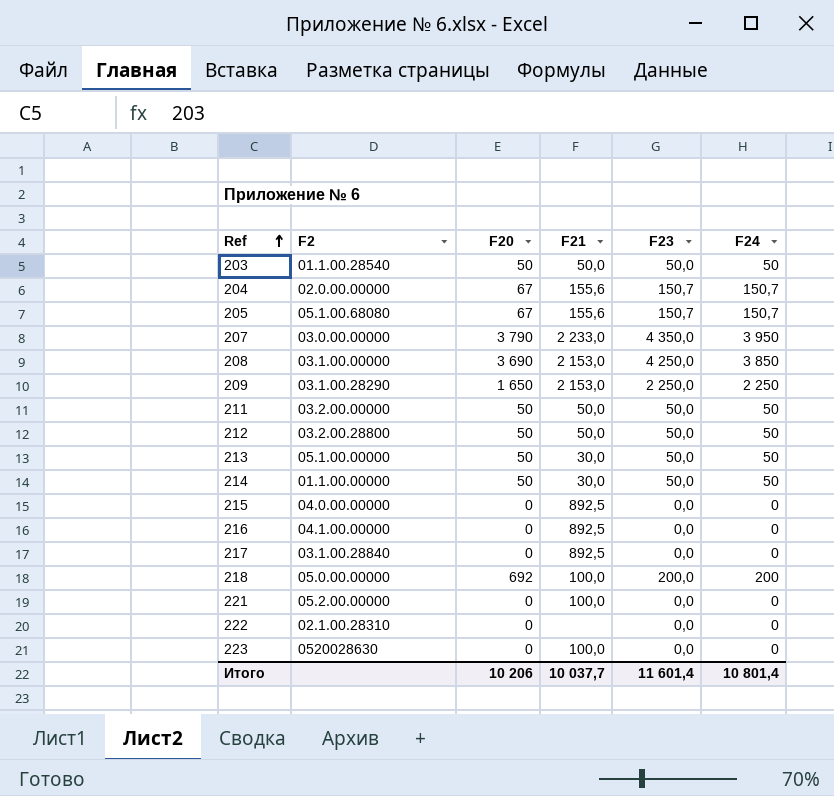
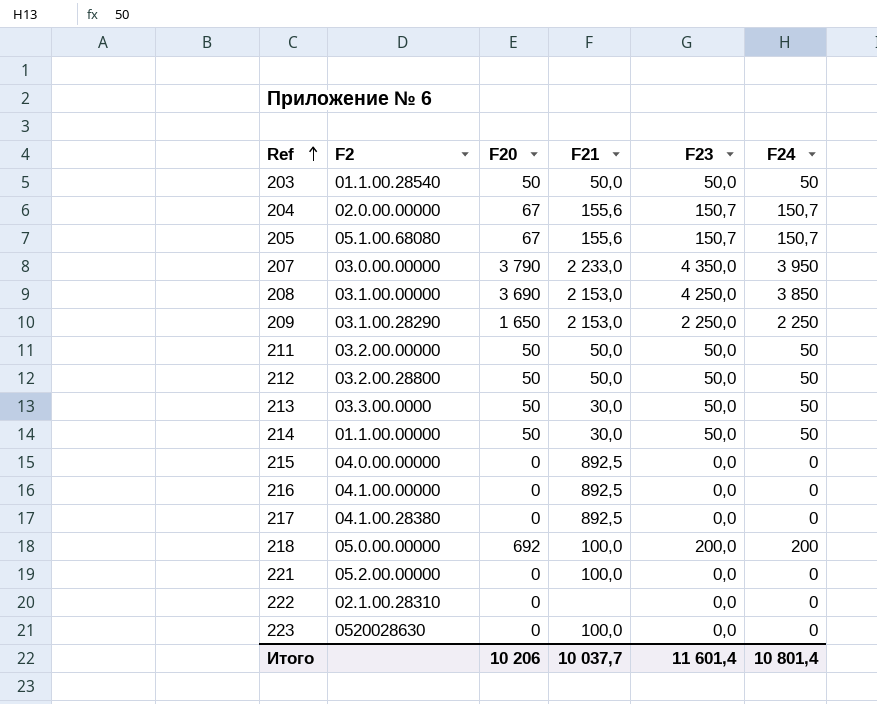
213 | F2: 05.1.00.00000 -> 03.3.00.0000
217 | F2: 03.1.00.28840 -> 04.1.00.28380

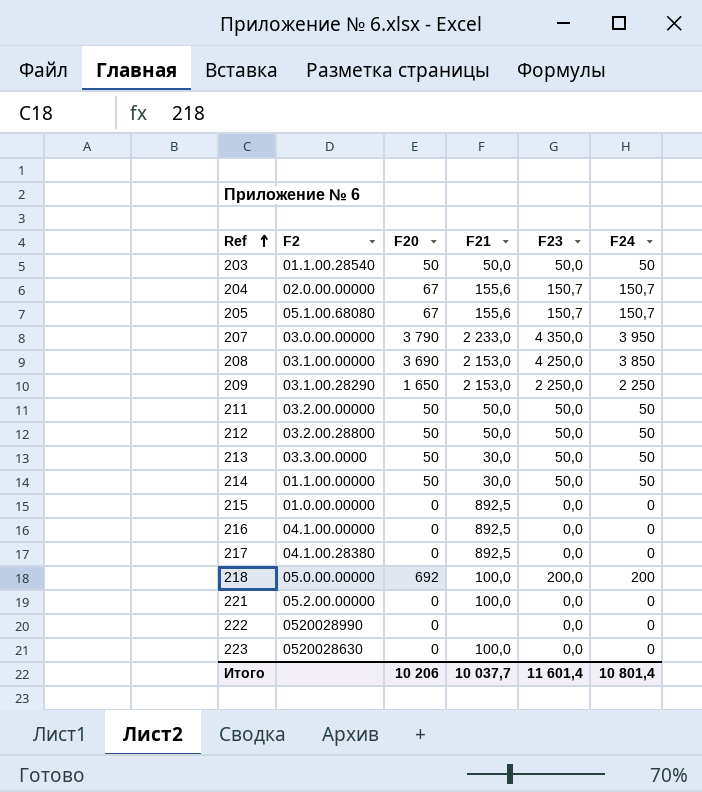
215 | F2: 04.0.00.00000 -> 01.0.00.00000
222 | F2: 02.1.00.28310 -> 0520028990

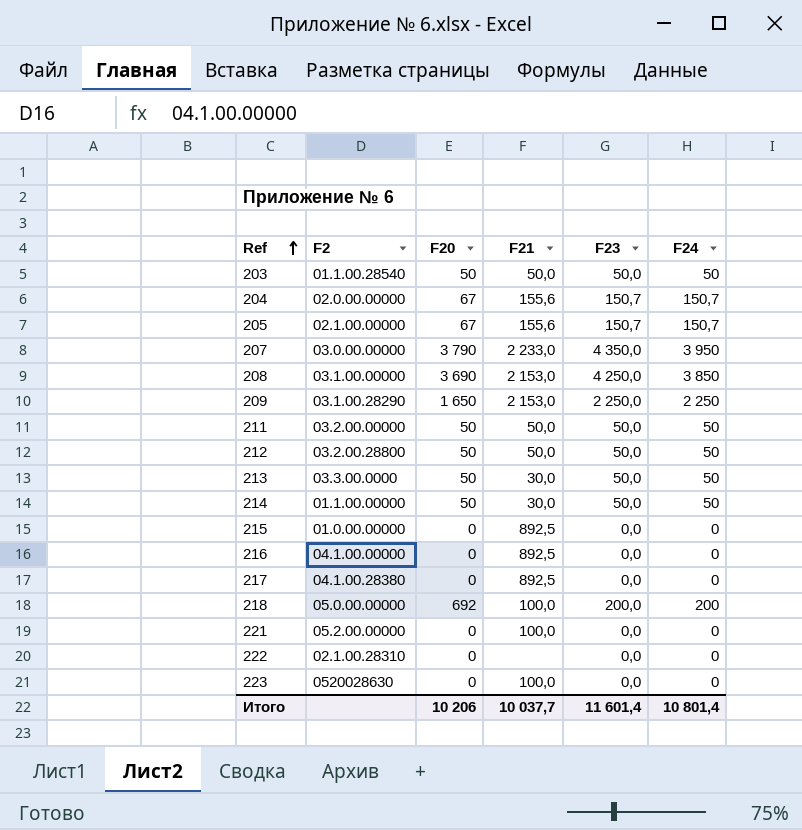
205 | F2: 05.1.00.68080 -> 02.1.00.00000
222 | F2: 0520028990 -> 02.1.00.28310

